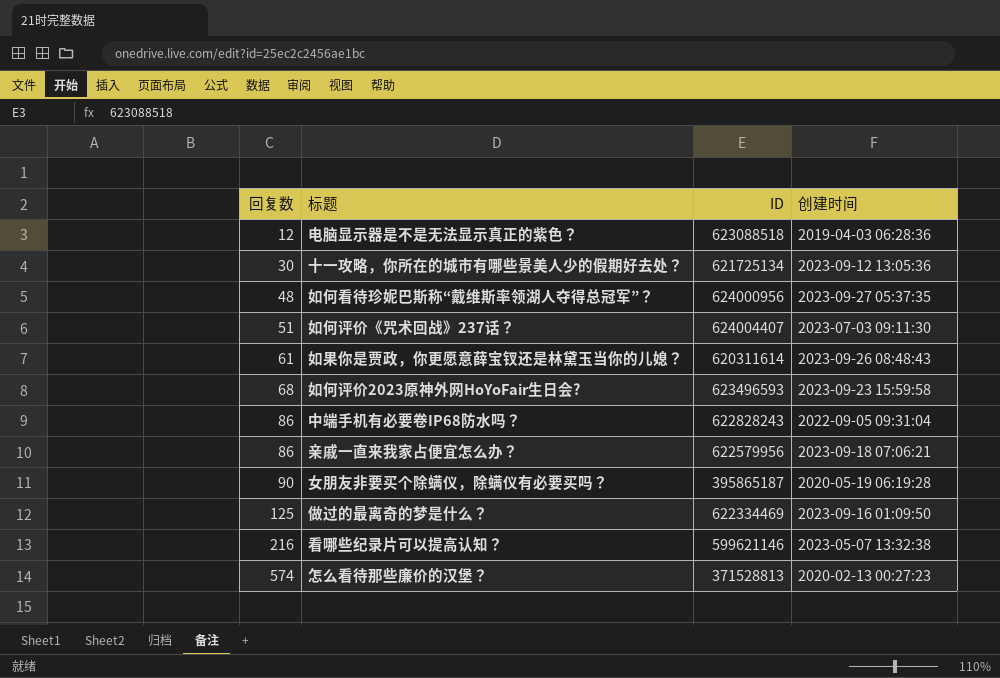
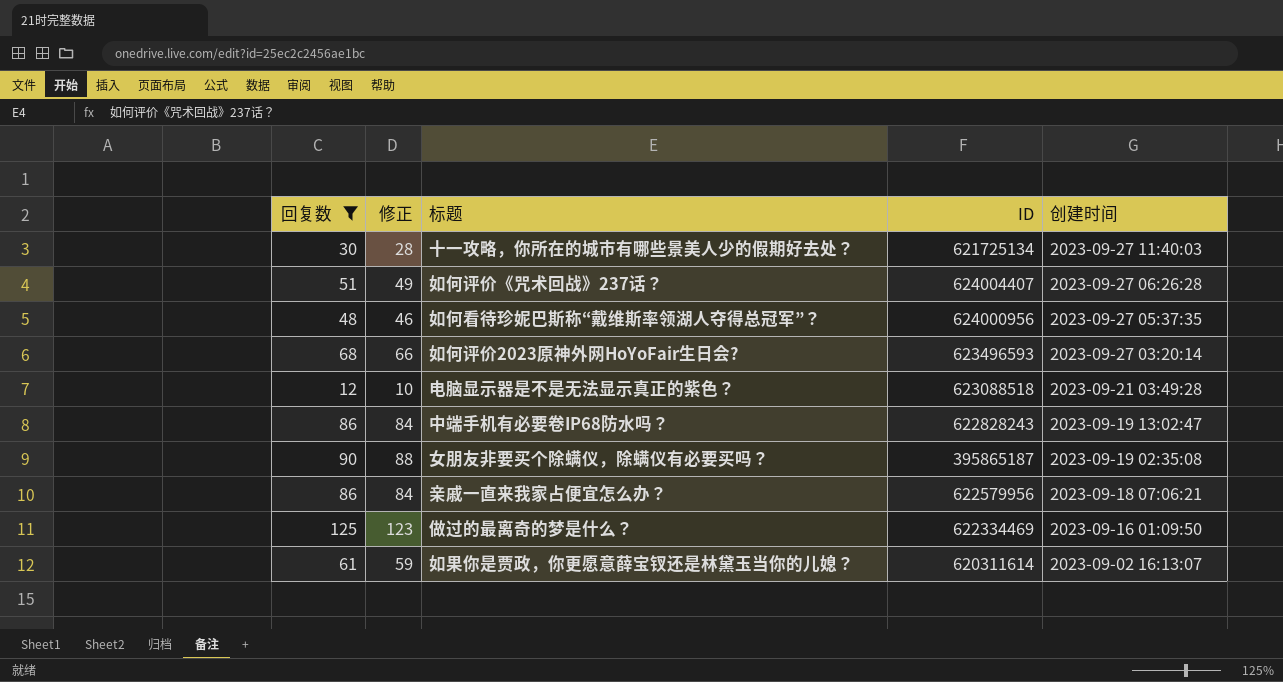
filter: none -> 回复数 <= 125
row order: 回复数 ascending -> 创建时间 descending
column 修正 | formula: none -> [回复数] - 2
十一攻略，你所在的城市有哪些景美人少的假期好去处？ | 创建时间: 2023-09-12 13:05:36 -> 2023-09-27 11:40:03
如何评价《咒术回战》237话？ | 创建时间: 2023-07-03 09:11:30 -> 2023-09-27 06:26:28
如何评价2023原神外网HoYoFair生日会? | 创建时间: 2023-09-23 15:59:58 -> 2023-09-27 03:20:14
电脑显示器是不是无法显示真正的紫色？ | 创建时间: 2019-04-03 06:28:36 -> 2023-09-21 03:49:28
中端手机有必要卷IP68防水吗？ | 创建时间: 2022-09-05 09:31:04 -> 2023-09-19 13:02:47
女朋友非要买个除螨仪，除螨仪有必要买吗？ | 创建时间: 2020-05-19 06:19:28 -> 2023-09-19 02:35:08
如果你是贾政，你更愿意薛宝钗还是林黛玉当你的儿媳？ | 创建时间: 2023-09-26 08:48:43 -> 2023-09-02 16:13:07

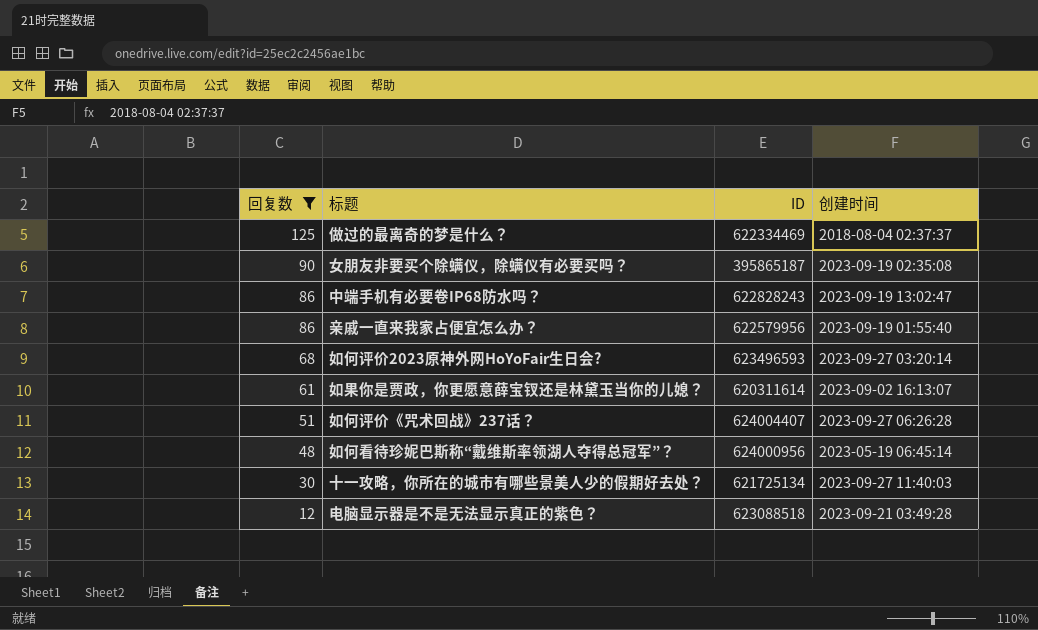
row order: 创建时间 descending -> 回复数 descending
column 修正 | formula: [回复数] - 2 -> none
做过的最离奇的梦是什么？ | 创建时间: 2023-09-16 01:09:50 -> 2018-08-04 02:37:37
亲戚一直来我家占便宜怎么办？ | 创建时间: 2023-09-18 07:06:21 -> 2023-09-19 01:55:40
如何看待珍妮巴斯称“戴维斯率领湖人夺得总冠军”？ | 创建时间: 2023-09-27 05:37:35 -> 2023-05-19 06:45:14

